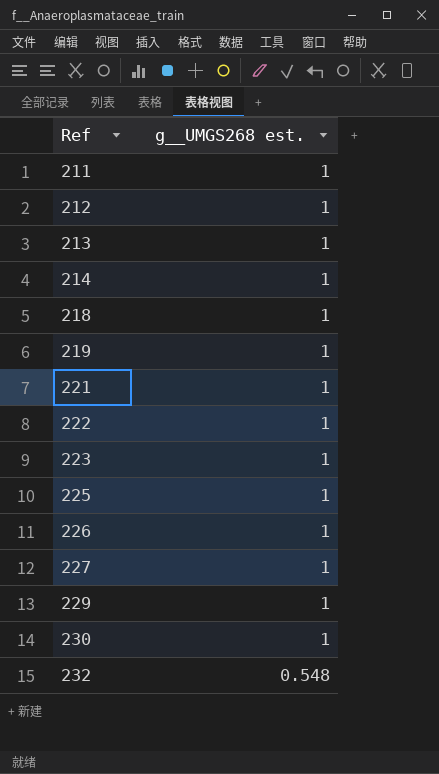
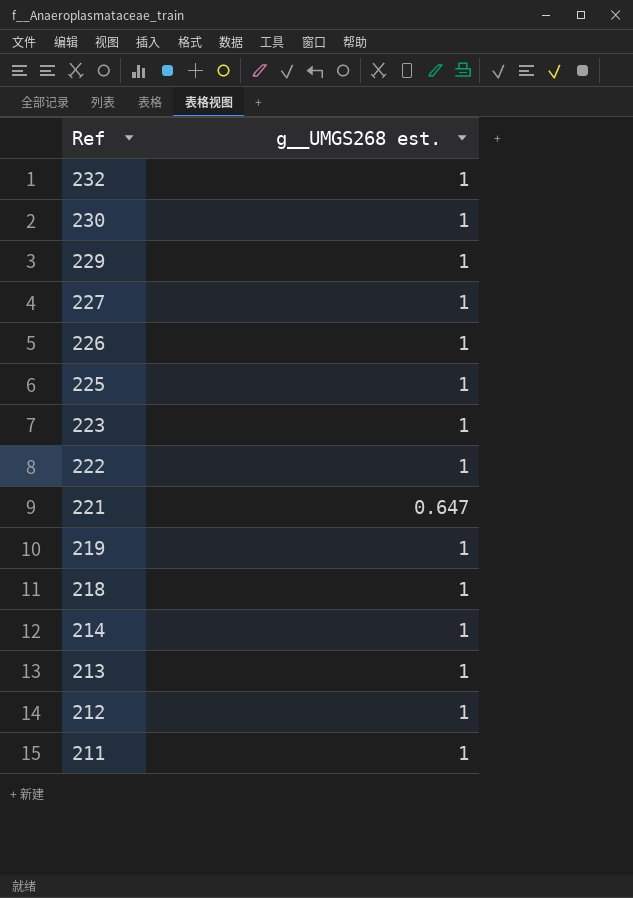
row order: Ref ascending -> Ref descending
232 | g__UMGS268 est.: 0.548 -> 1
221 | g__UMGS268 est.: 1 -> 0.647

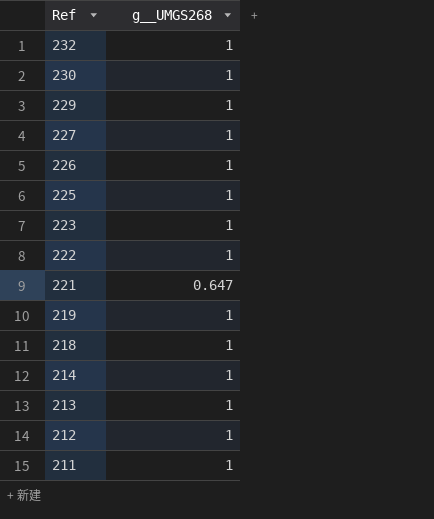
column name: g__UMGS268 est. -> g__UMGS268

